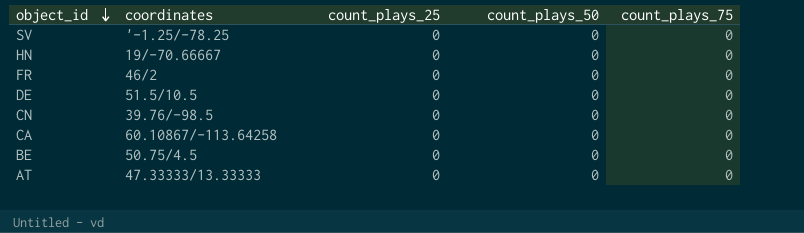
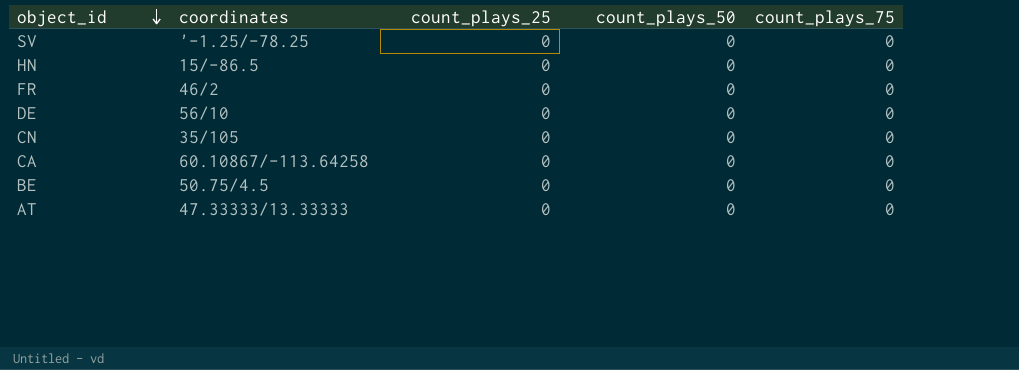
HN | coordinates: 19/-70.66667 -> 15/-86.5
DE | coordinates: 51.5/10.5 -> 56/10
CN | coordinates: 39.76/-98.5 -> 35/105

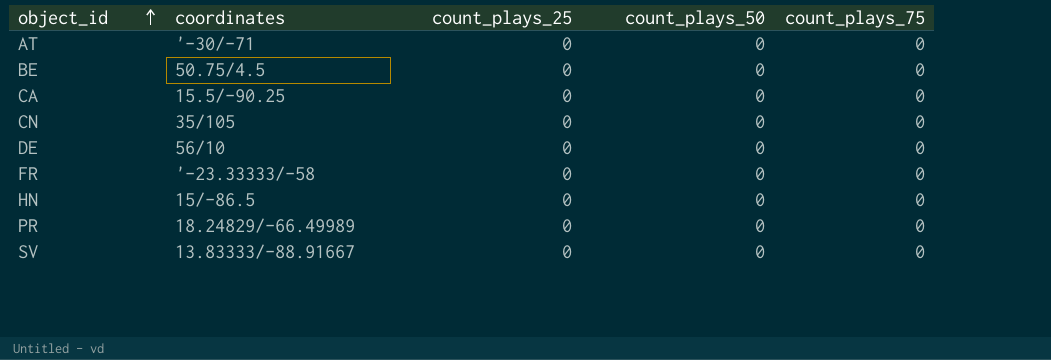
row order: object_id descending -> object_id ascending
AT | coordinates: 47.33333/13.33333 -> '-30/-71
CA | coordinates: 60.10867/-113.64258 -> 15.5/-90.25
FR | coordinates: 46/2 -> '-23.33333/-58
row PR: none -> 18.24829/-66.49989 | 0 | 0 | 0
SV | coordinates: '-1.25/-78.25 -> 13.83333/-88.91667

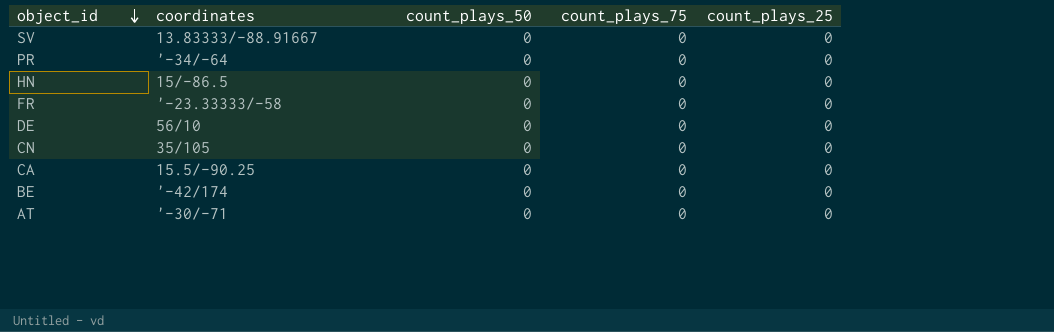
row order: object_id ascending -> object_id descending
column count_plays_25 | position: 3 -> 5
PR | coordinates: 18.24829/-66.49989 -> '-34/-64
BE | coordinates: 50.75/4.5 -> '-42/174

